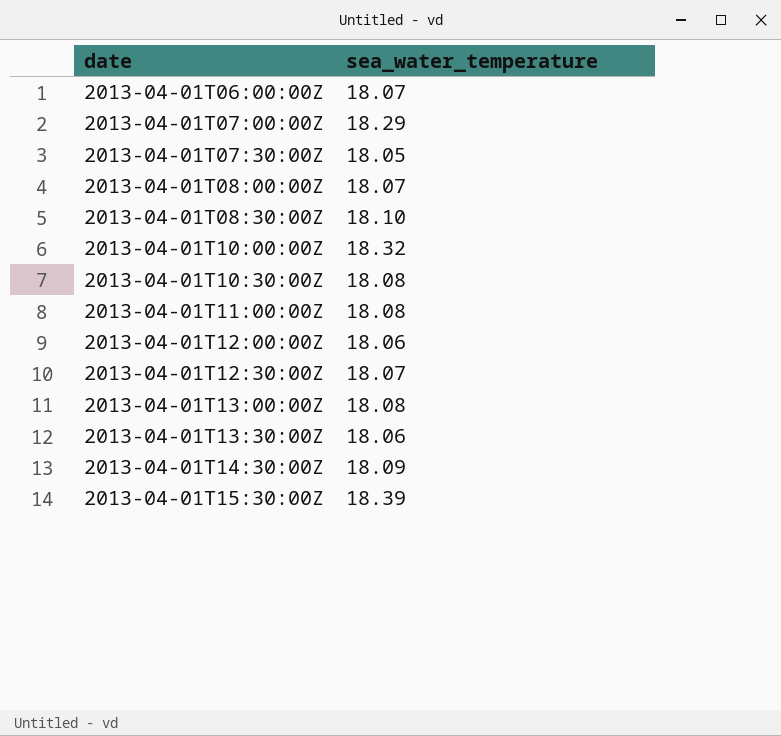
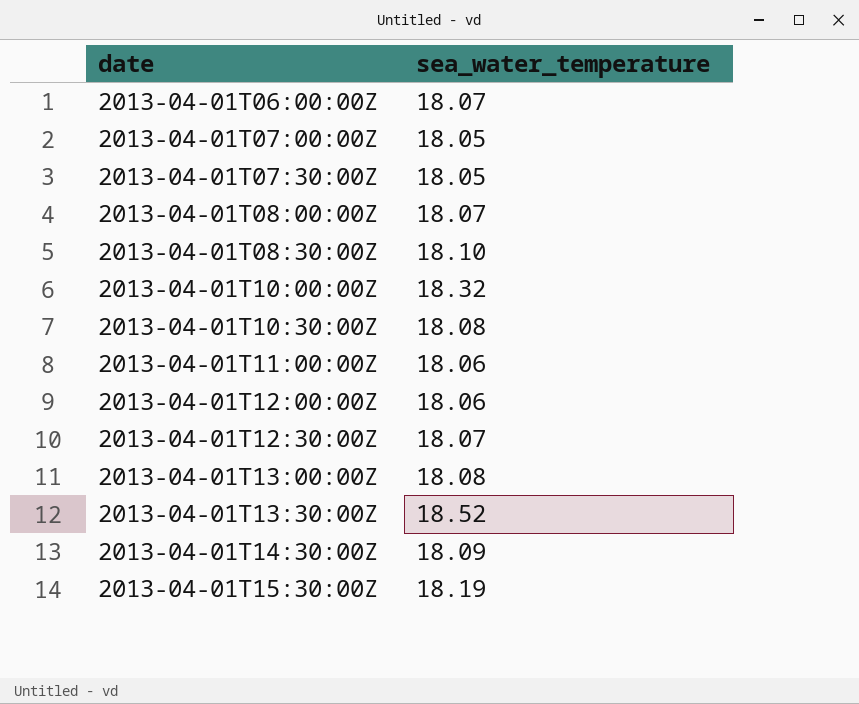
2013-04-01T07:00:00Z | sea_water_temperature: 18.29 -> 18.05
2013-04-01T11:00:00Z | sea_water_temperature: 18.08 -> 18.06
2013-04-01T13:30:00Z | sea_water_temperature: 18.06 -> 18.52
2013-04-01T15:30:00Z | sea_water_temperature: 18.39 -> 18.19

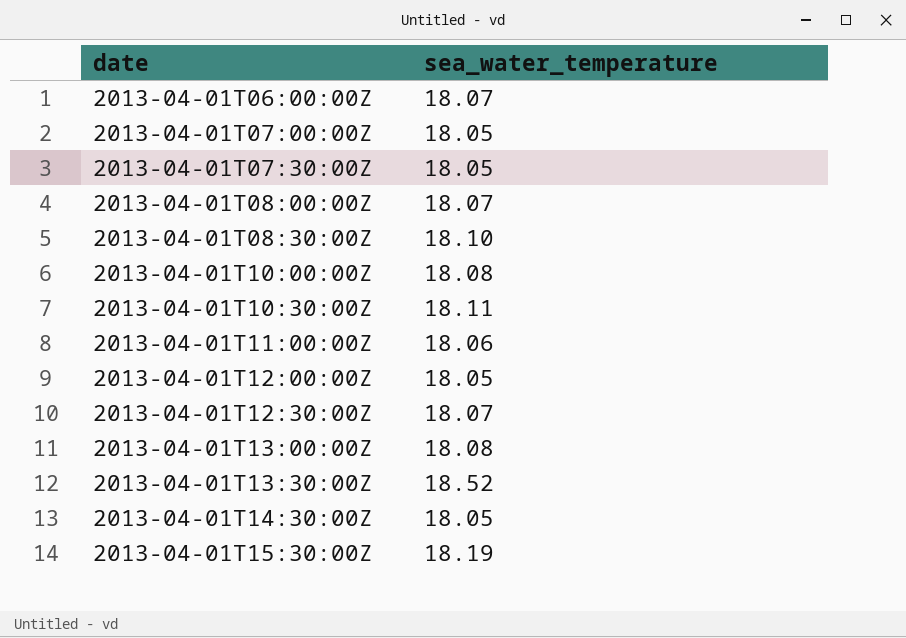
2013-04-01T10:00:00Z | sea_water_temperature: 18.32 -> 18.08
2013-04-01T10:30:00Z | sea_water_temperature: 18.08 -> 18.11
2013-04-01T12:00:00Z | sea_water_temperature: 18.06 -> 18.05
2013-04-01T14:30:00Z | sea_water_temperature: 18.09 -> 18.05

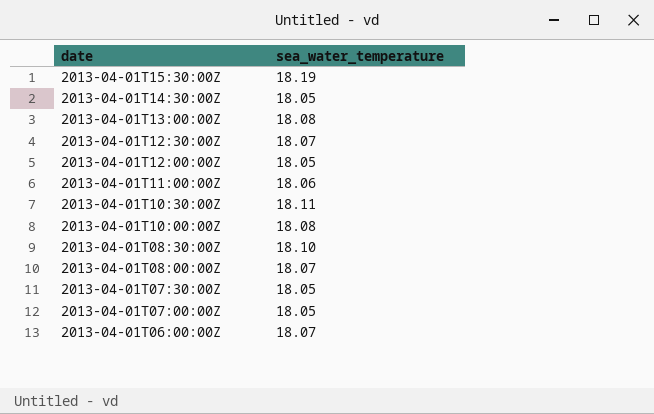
row order: date ascending -> date descending
row 2013-04-01T13:30:00Z: 18.52 -> none

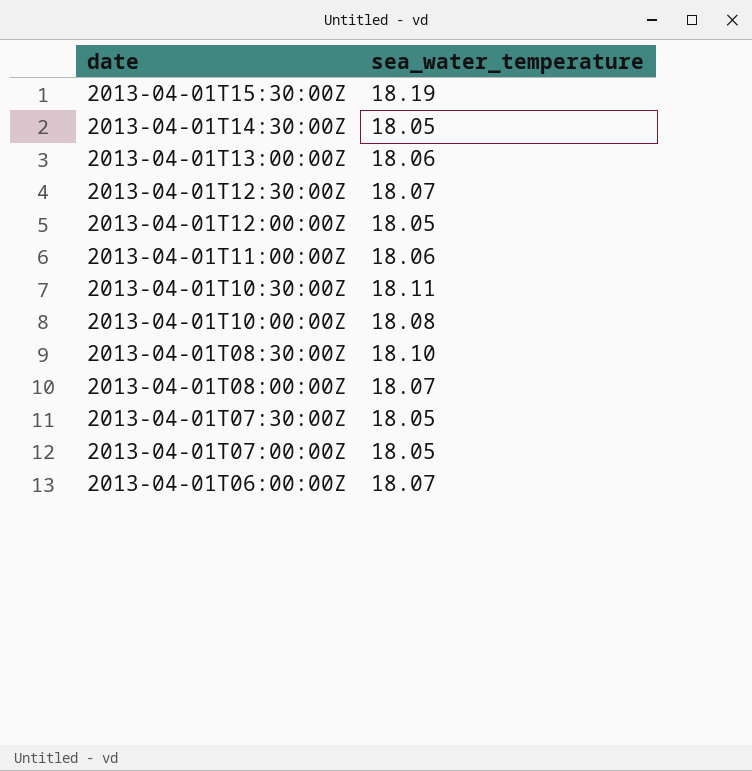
2013-04-01T13:00:00Z | sea_water_temperature: 18.08 -> 18.06

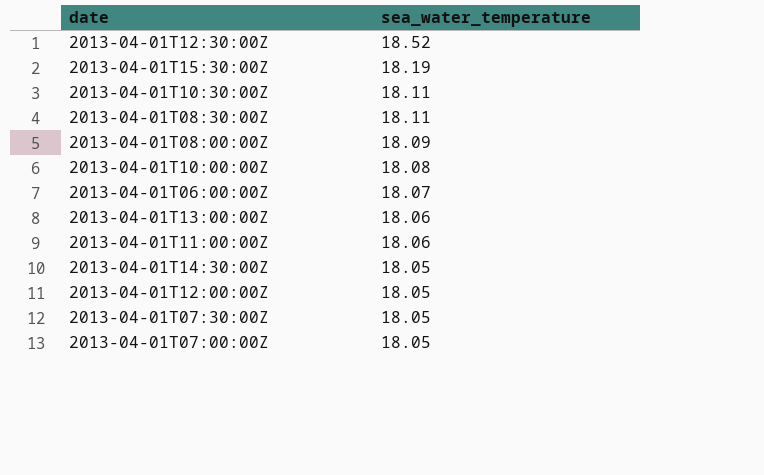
row order: date descending -> sea_water_temperature descending
2013-04-01T12:30:00Z | sea_water_temperature: 18.07 -> 18.52
2013-04-01T08:30:00Z | sea_water_temperature: 18.10 -> 18.11
2013-04-01T08:00:00Z | sea_water_temperature: 18.07 -> 18.09

